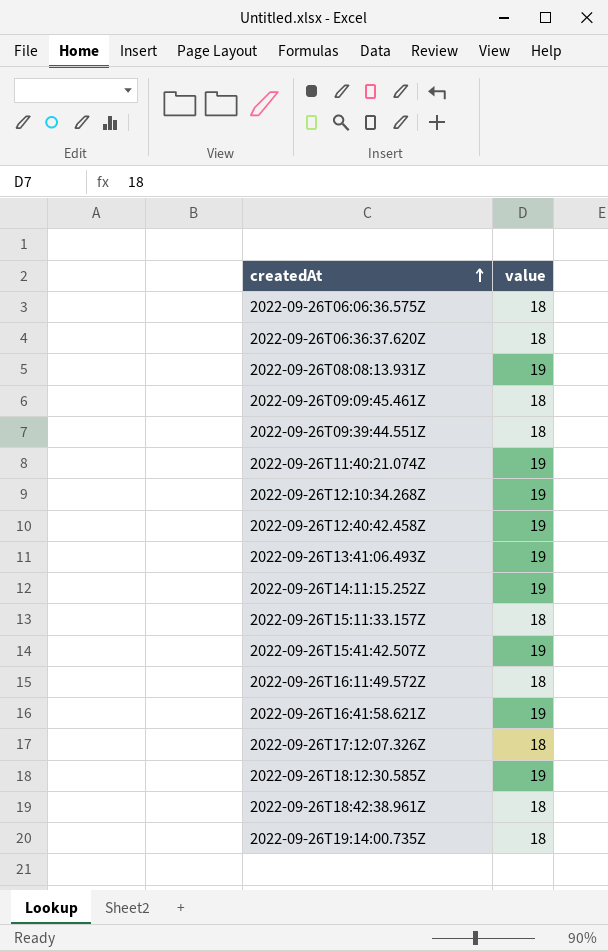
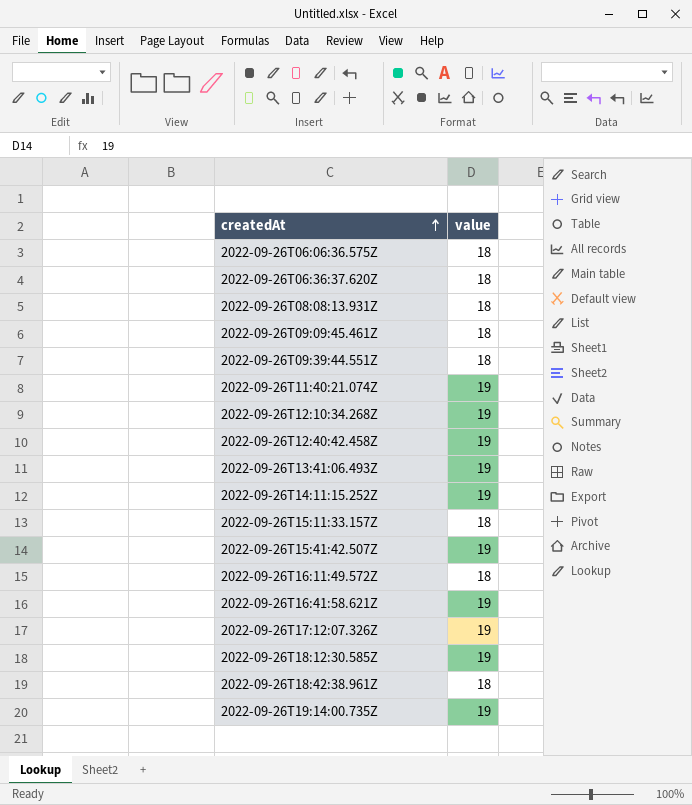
2022-09-26T08:08:13.931Z | value: 19 -> 18
2022-09-26T17:12:07.326Z | value: 18 -> 19
2022-09-26T19:14:00.735Z | value: 18 -> 19

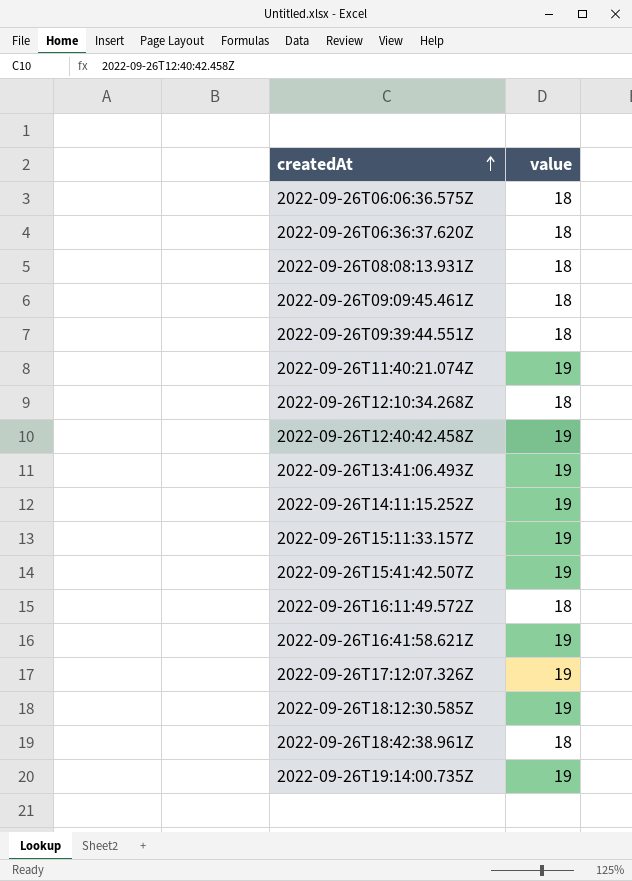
2022-09-26T12:10:34.268Z | value: 19 -> 18
2022-09-26T15:11:33.157Z | value: 18 -> 19

